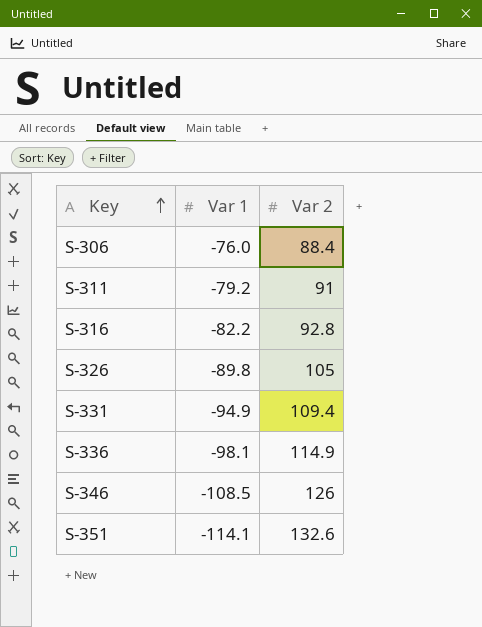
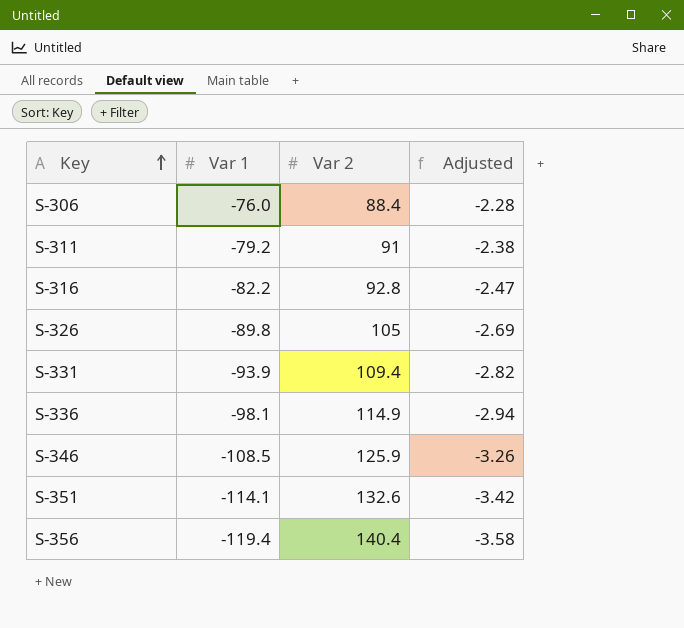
column Adjusted | formula: none -> [Var 1] * 0.03
S-331 | Var 1: -94.9 -> -93.9
S-346 | Var 2: 126 -> 125.9
row S-356: none -> -119.4 | 140.4 | -3.58

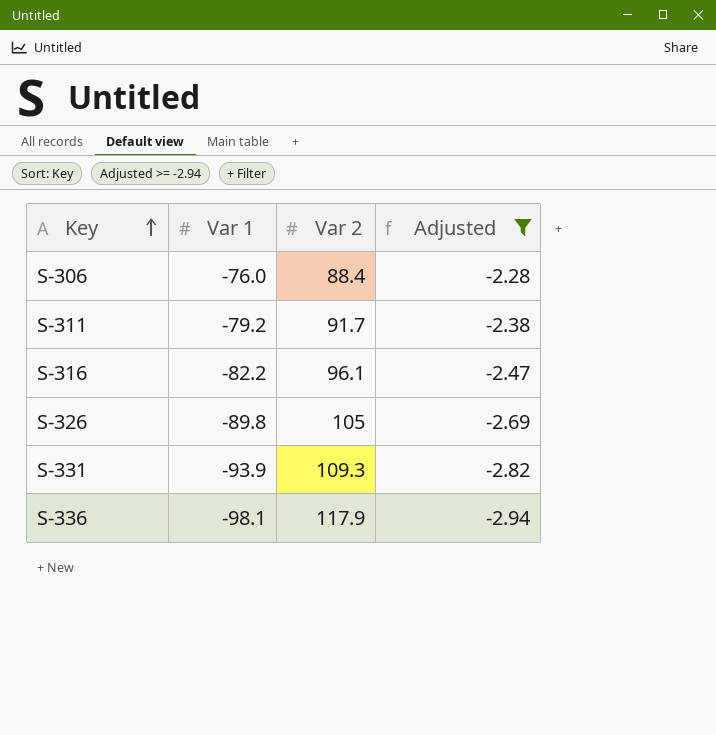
filter: none -> Adjusted >= -2.94
S-311 | Var 2: 91 -> 91.7
S-316 | Var 2: 92.8 -> 96.1
S-331 | Var 2: 109.4 -> 109.3
S-336 | Var 2: 114.9 -> 117.9

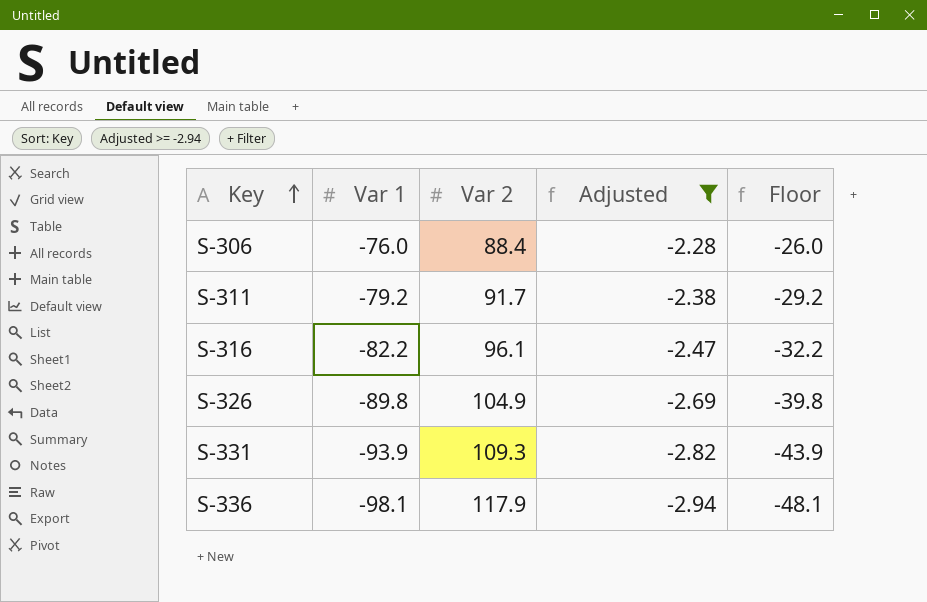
column Floor | formula: none -> [Var 1] + 50
S-326 | Var 2: 105 -> 104.9

